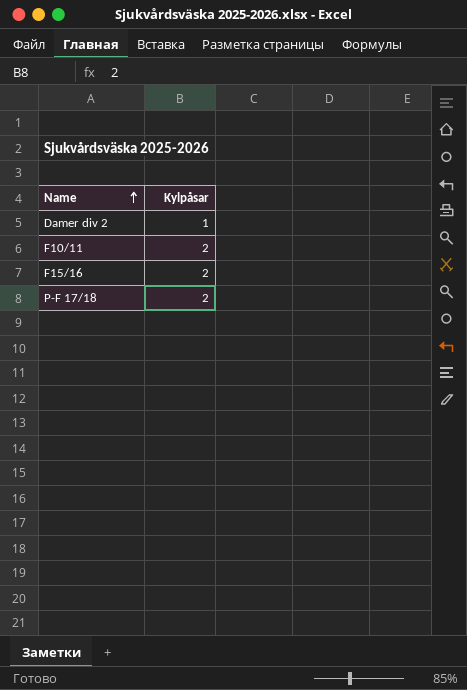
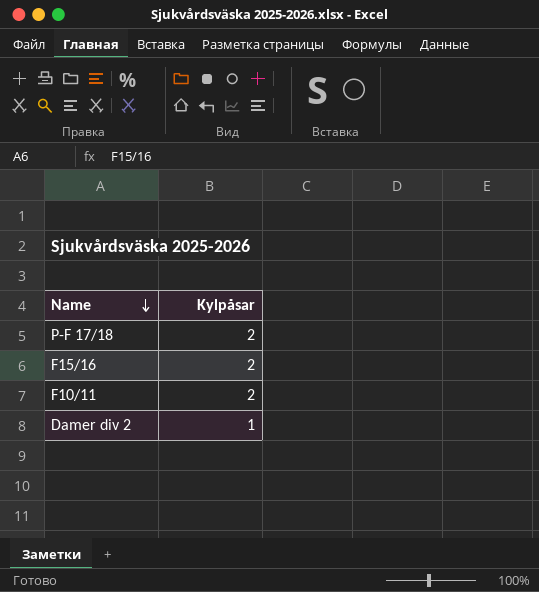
row order: Name ascending -> Name descending

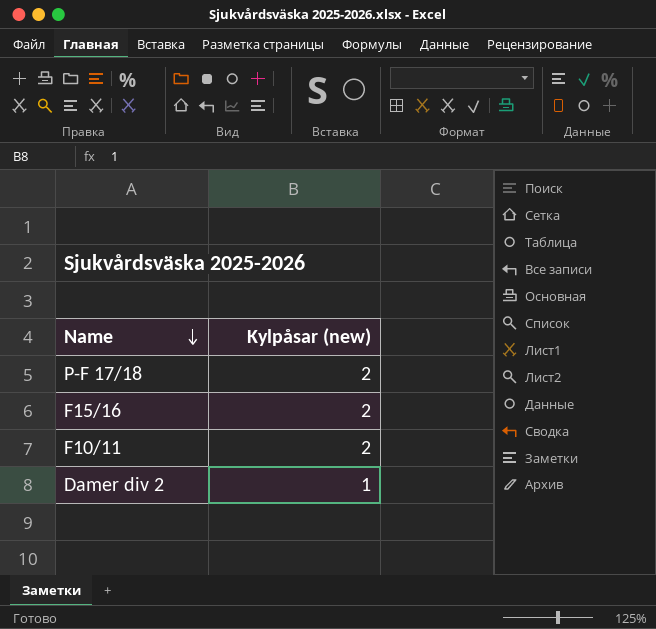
column name: Kylpåsar -> Kylpåsar (new)

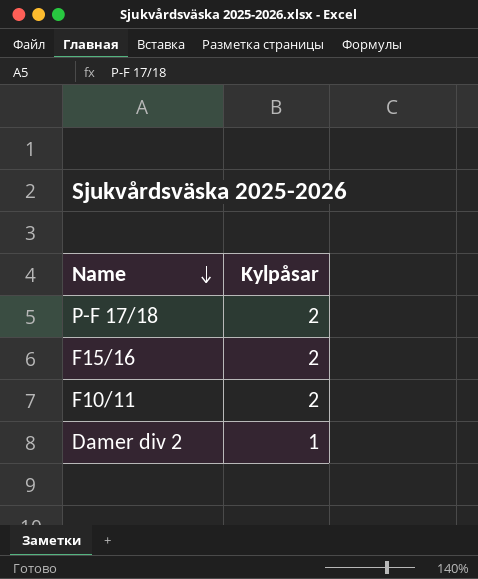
column name: Kylpåsar (new) -> Kylpåsar

